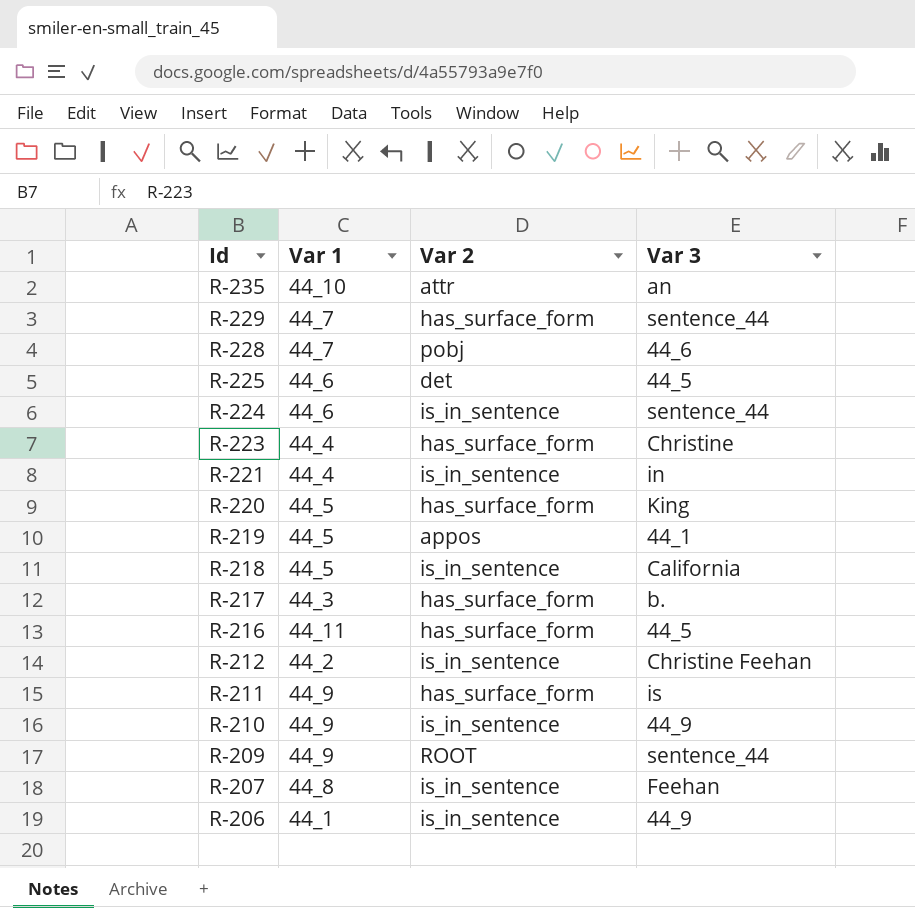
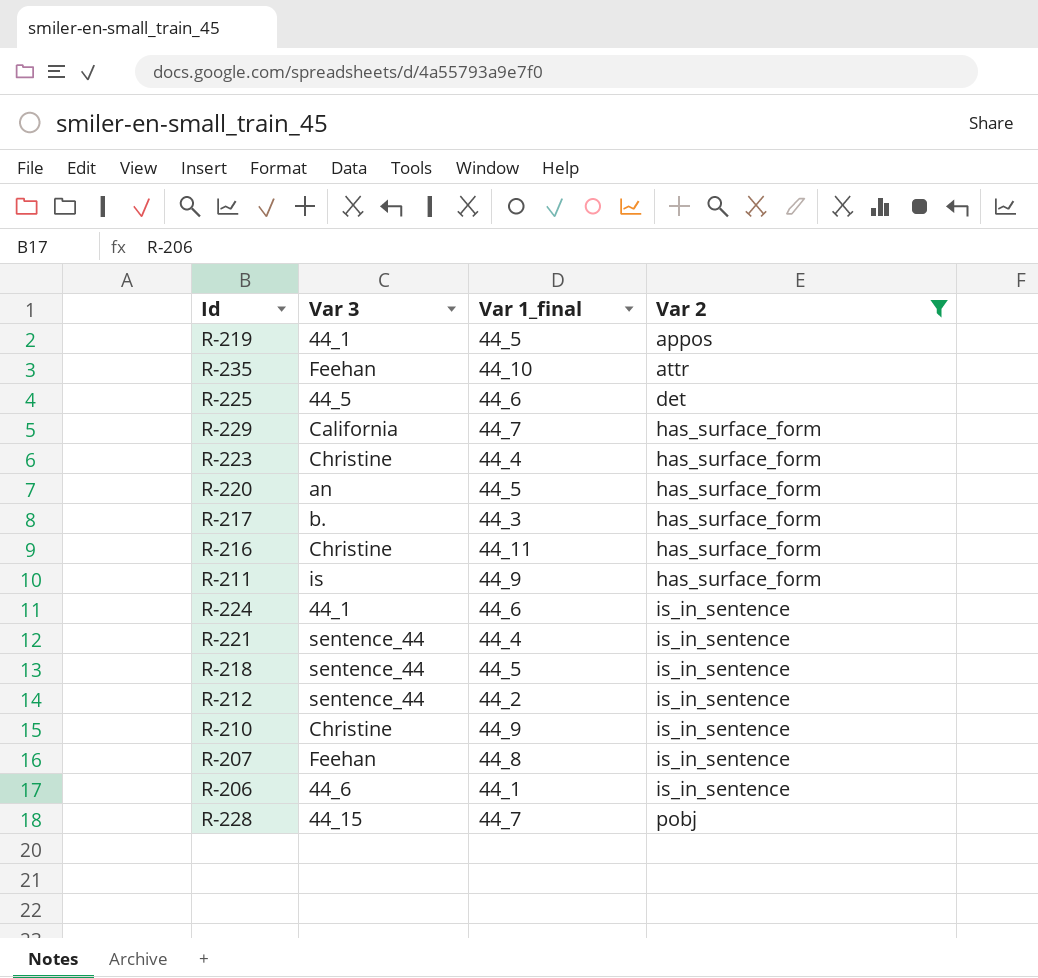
filter: none -> Var 2 != ROOT
row order: Id descending -> Var 2 ascending
column Var 3 | position: 4 -> 2
column name: Var 1 -> Var 1_final
R-235 | Var 3: an -> Feehan
R-229 | Var 3: sentence_44 -> California
R-220 | Var 3: King -> an
R-216 | Var 3: 44_5 -> Christine
R-224 | Var 3: sentence_44 -> 44_1
R-221 | Var 3: in -> sentence_44
R-218 | Var 3: California -> sentence_44
R-212 | Var 3: Christine Feehan -> sentence_44
R-210 | Var 3: 44_9 -> Christine
R-206 | Var 3: 44_9 -> 44_6
R-228 | Var 3: 44_6 -> 44_15

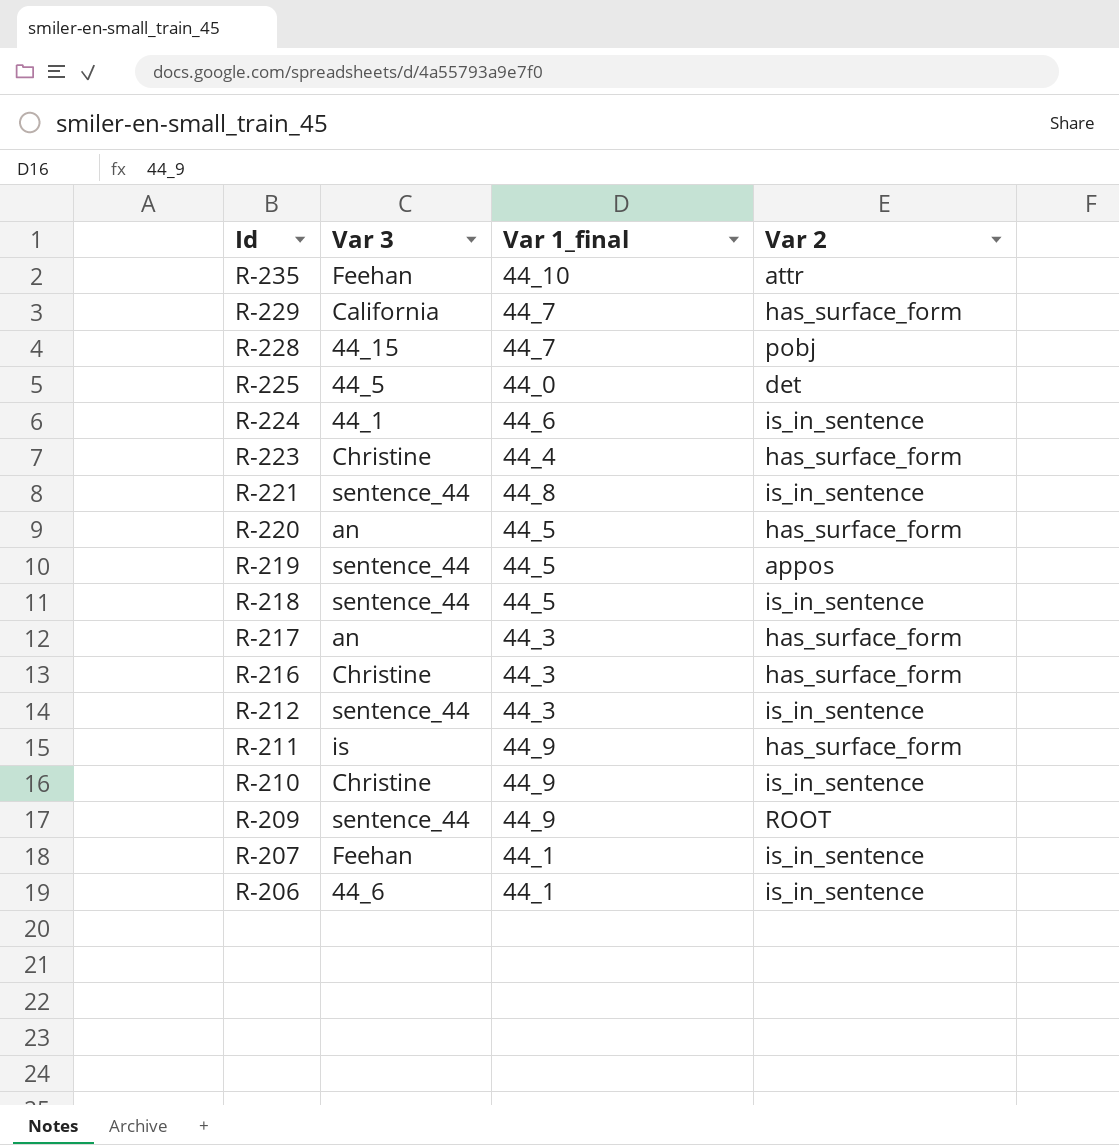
filter: Var 2 != ROOT -> none
row order: Var 2 ascending -> Id descending
R-225 | Var 1_final: 44_6 -> 44_0
R-221 | Var 1_final: 44_4 -> 44_8
R-219 | Var 3: 44_1 -> sentence_44
R-217 | Var 3: b. -> an
R-216 | Var 1_final: 44_11 -> 44_3
R-212 | Var 1_final: 44_2 -> 44_3
R-207 | Var 1_final: 44_8 -> 44_1

